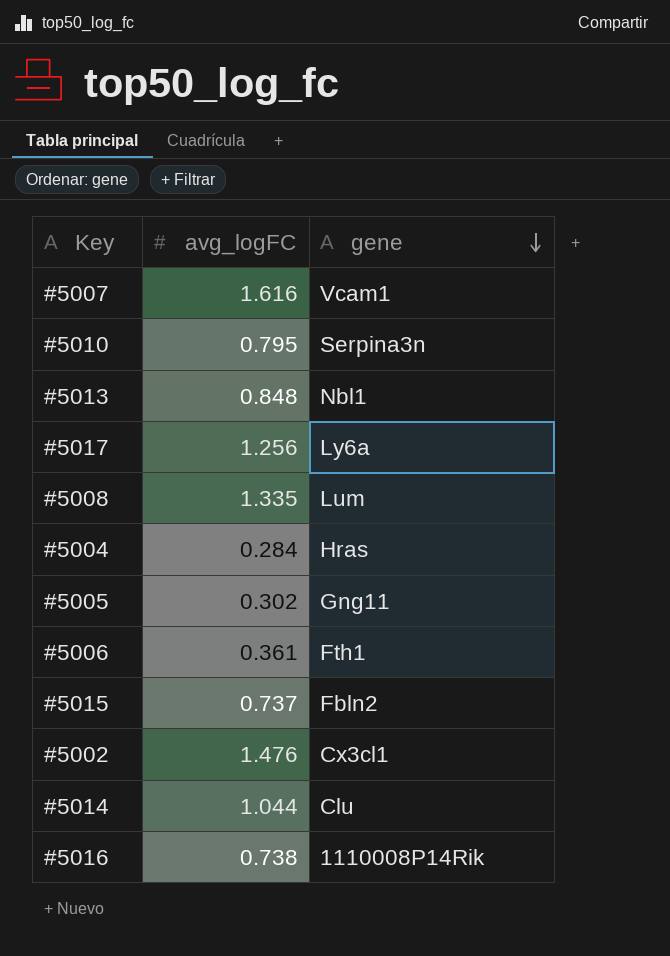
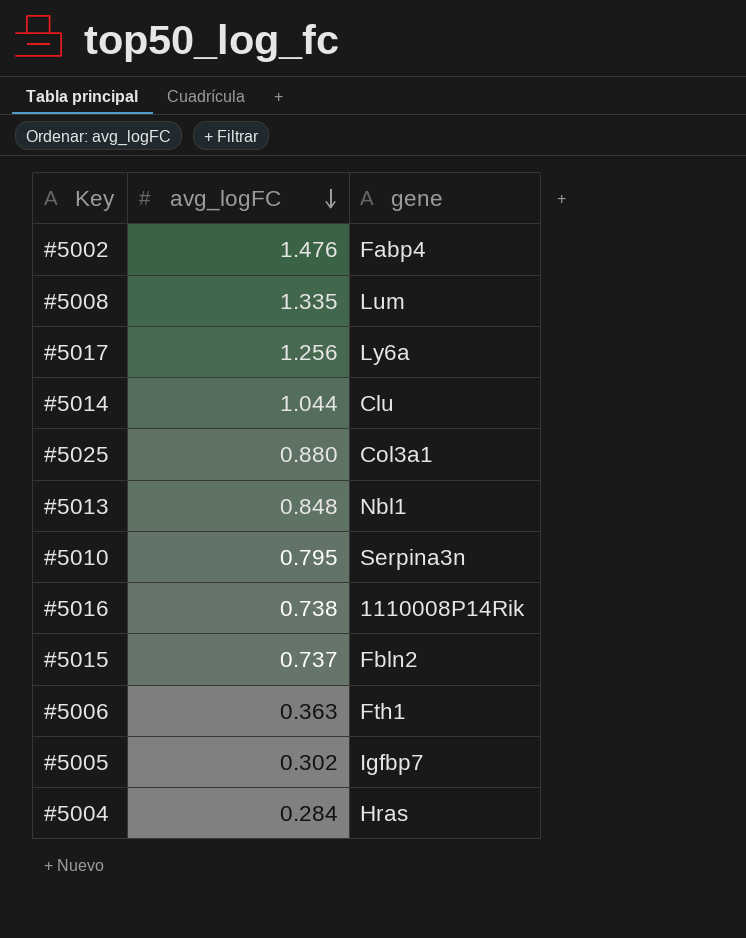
row order: gene descending -> avg_logFC descending
row #5007: 1.616 | Vcam1 -> none
#5002 | gene: Cx3cl1 -> Fabp4
row #5025: none -> 0.880 | Col3a1
#5006 | avg_logFC: 0.361 -> 0.363
#5005 | gene: Gng11 -> Igfbp7

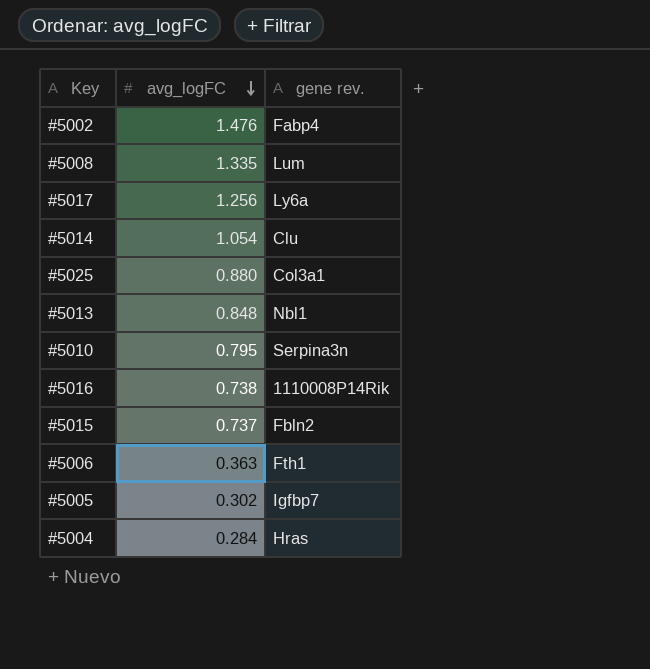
column name: gene -> gene rev.
#5014 | avg_logFC: 1.044 -> 1.054

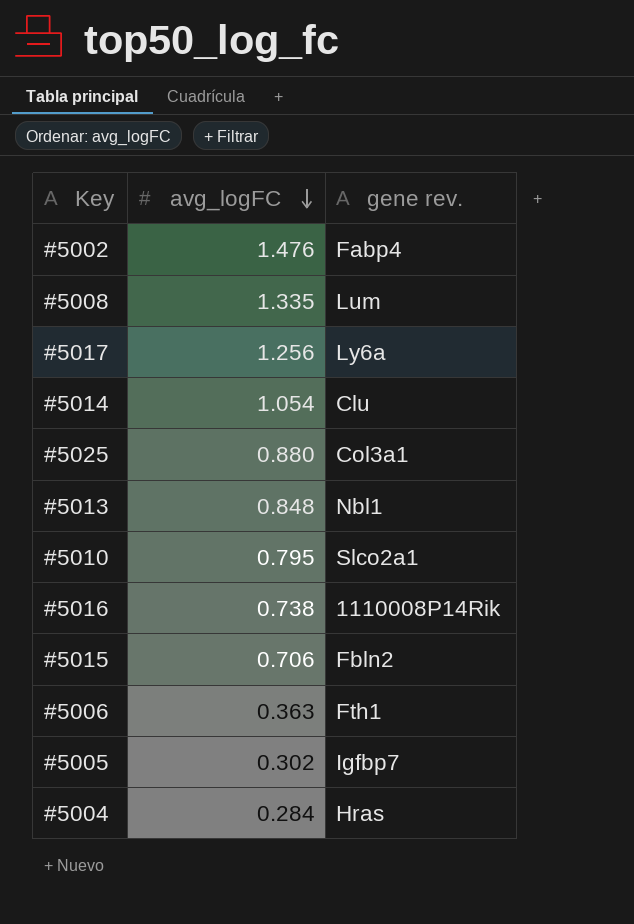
#5010 | gene rev.: Serpina3n -> Slco2a1
#5015 | avg_logFC: 0.737 -> 0.706

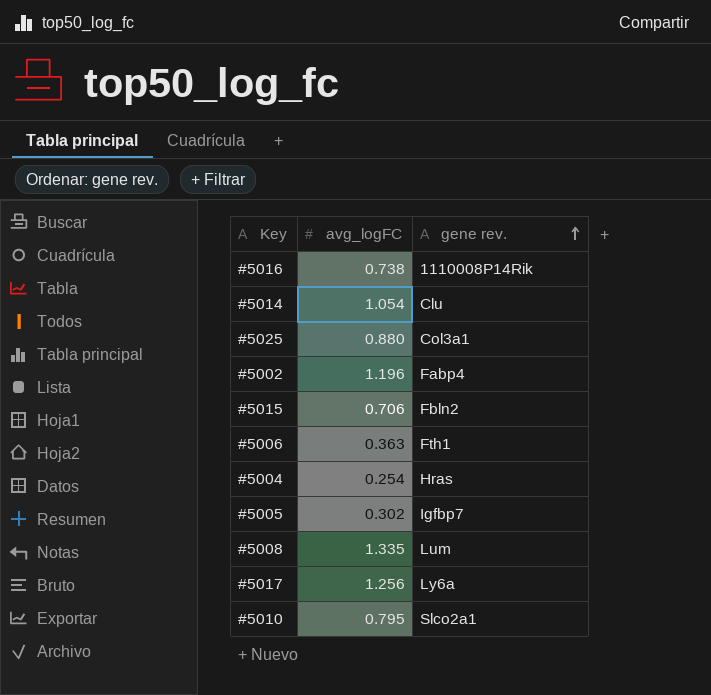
row order: avg_logFC descending -> gene rev. ascending
row #5013: 0.848 | Nbl1 -> none
#5002 | avg_logFC: 1.476 -> 1.196
#5004 | avg_logFC: 0.284 -> 0.254

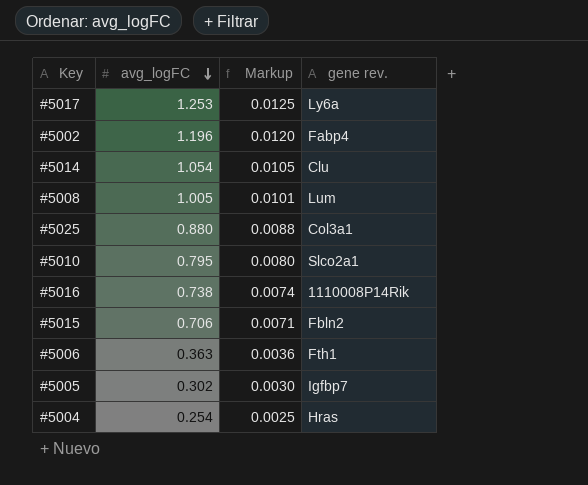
row order: gene rev. ascending -> avg_logFC descending
column Markup | formula: none -> [avg_logFC] * 0.01
#5017 | avg_logFC: 1.256 -> 1.253
#5008 | avg_logFC: 1.335 -> 1.005

